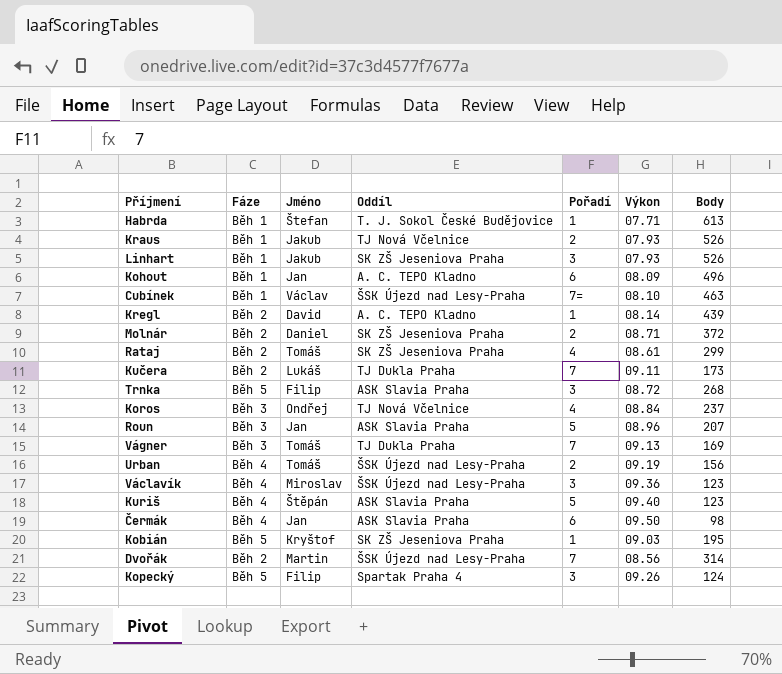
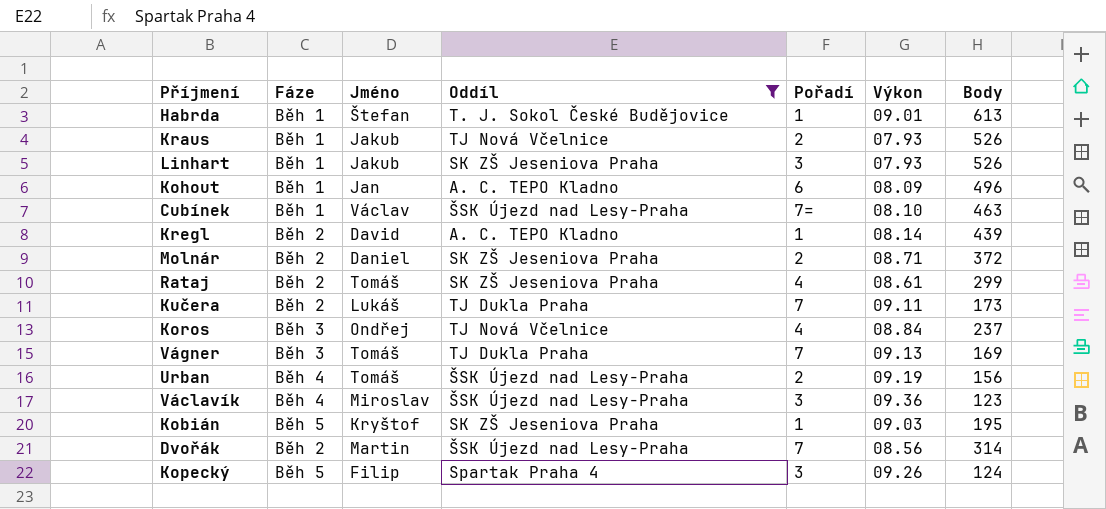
filter: none -> Oddíl != ASK Slavia Praha
Habrda | Výkon: 07.71 -> 09.01

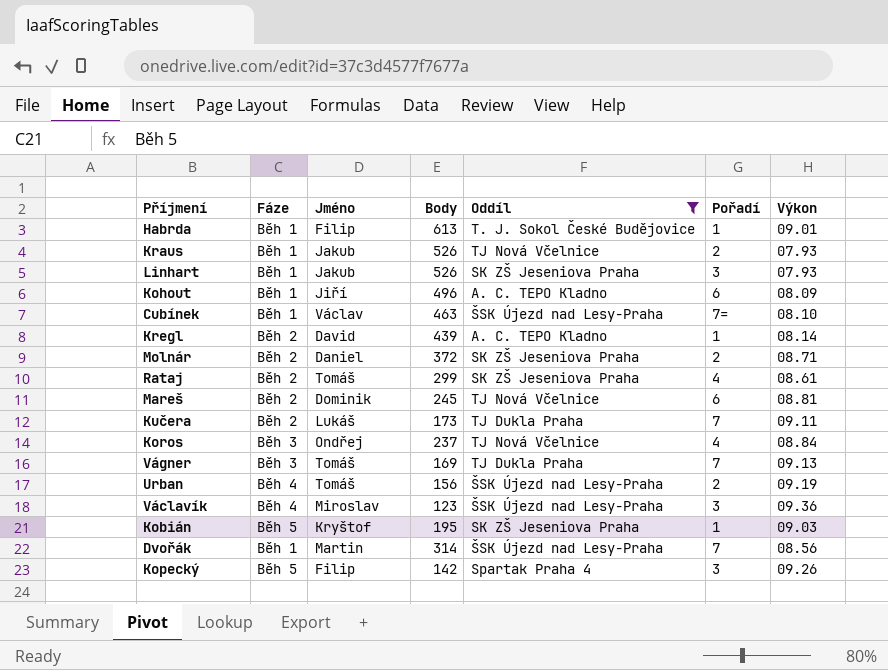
column Body | position: 7 -> 4
Habrda | Jméno: Štefan -> Filip
Kohout | Jméno: Jan -> Jiří
row Mareš: none -> Běh 2 | Dominik | 245 | TJ Nová Včelnice | 6 | 08.81
Dvořák | Fáze: Běh 2 -> Běh 1
Kopecký | Body: 124 -> 142

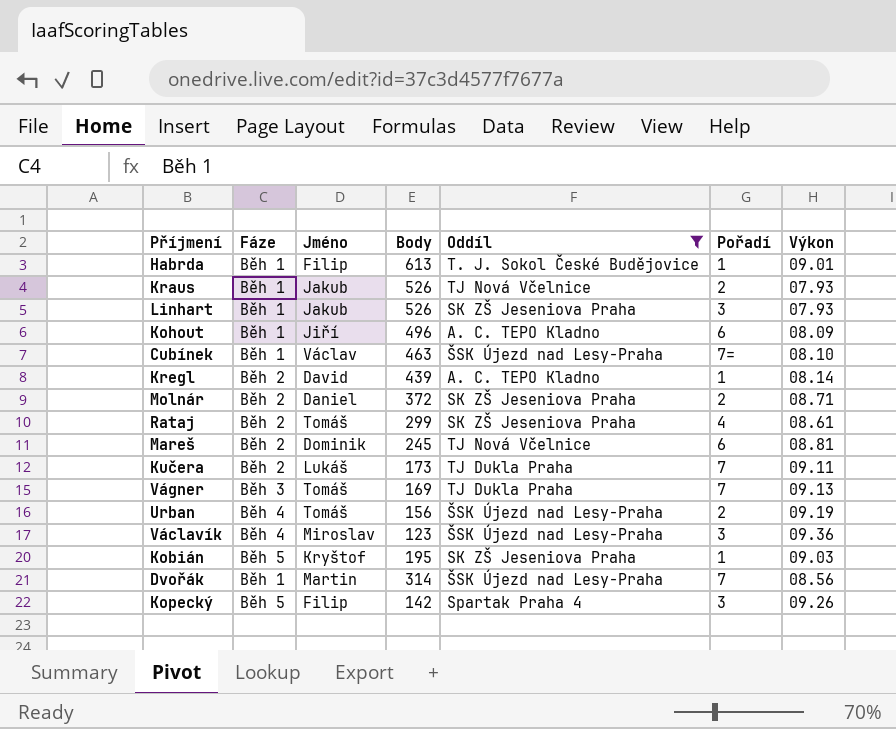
row Koros: Běh 3 | Ondřej | 237 | TJ Nová Včelnice | 4 | 08.84 -> none

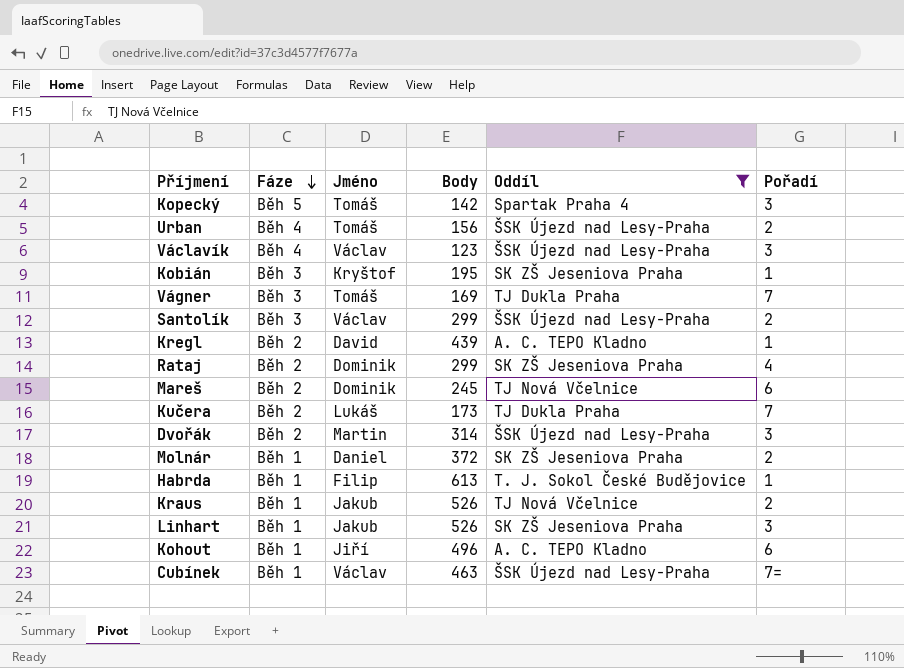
row order: none -> Fáze descending
column Výkon | position: 7 -> none
Kopecký | Jméno: Filip -> Tomáš
Václavík | Jméno: Miroslav -> Václav
Kobián | Fáze: Běh 5 -> Běh 3
row Santolík: none -> Běh 3 | Václav | 299 | ŠSK Újezd nad Lesy-Praha | 2
Rataj | Jméno: Tomáš -> Dominik
Dvořák | Fáze: Běh 1 -> Běh 2
Dvořák | Pořadí: 7 -> 3
Molnár | Fáze: Běh 2 -> Běh 1

